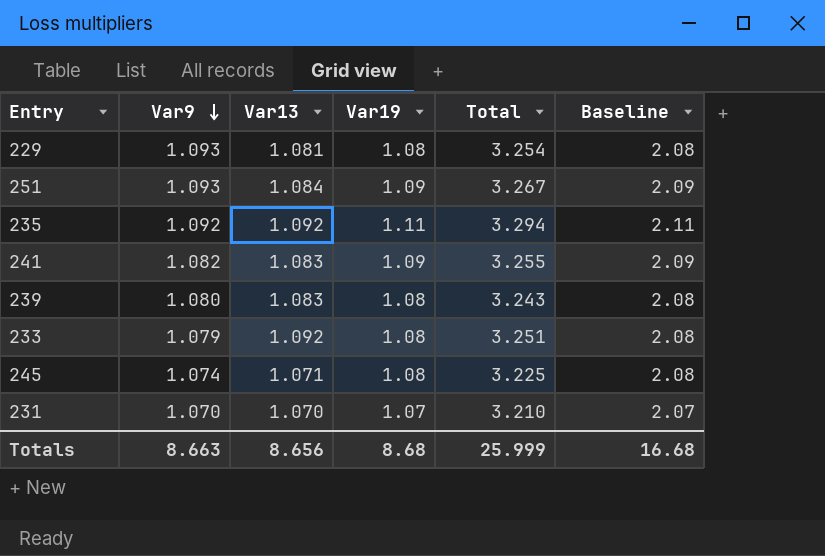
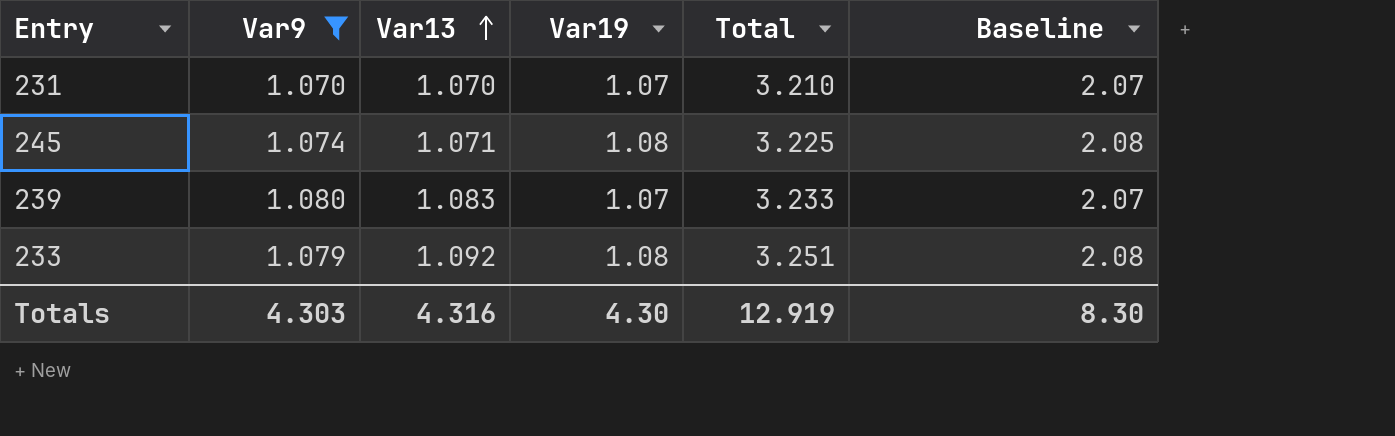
filter: none -> Var9 <= 1.080
row order: Var9 descending -> Var13 ascending
239 | Var19: 1.08 -> 1.07
239 | Total: 3.243 -> 3.233
239 | Baseline: 2.08 -> 2.07
Totals | Var9: 8.663 -> 4.303
Totals | Var13: 8.656 -> 4.316
Totals | Var19: 8.68 -> 4.30
Totals | Total: 25.999 -> 12.919
Totals | Baseline: 16.68 -> 8.30

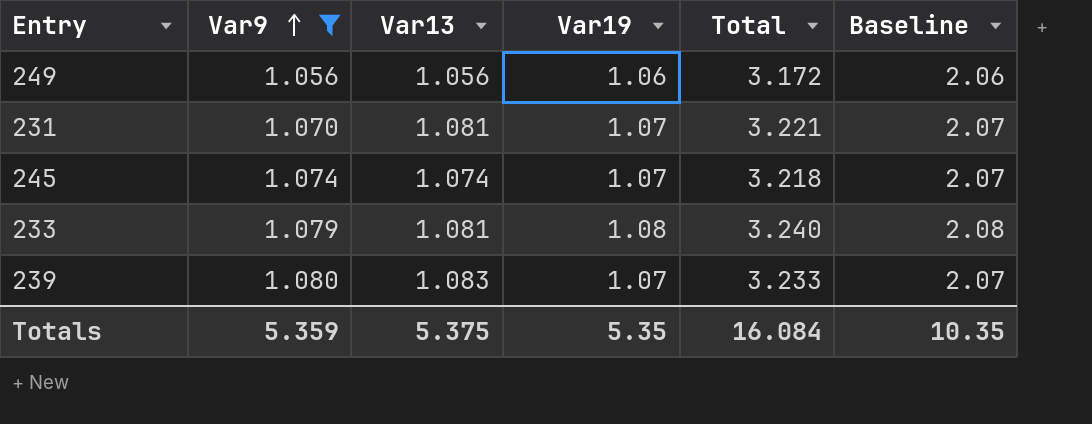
row order: Var13 ascending -> Var9 ascending
row 249: none -> 1.056 | 1.056 | 1.06 | 3.172 | 2.06
231 | Var13: 1.070 -> 1.081
231 | Total: 3.210 -> 3.221
245 | Var13: 1.071 -> 1.074
245 | Var19: 1.08 -> 1.07
245 | Total: 3.225 -> 3.218
245 | Baseline: 2.08 -> 2.07
233 | Var13: 1.092 -> 1.081
233 | Total: 3.251 -> 3.240
Totals | Var9: 4.303 -> 5.359
Totals | Var13: 4.316 -> 5.375
Totals | Var19: 4.30 -> 5.35
Totals | Total: 12.919 -> 16.084
Totals | Baseline: 8.30 -> 10.35

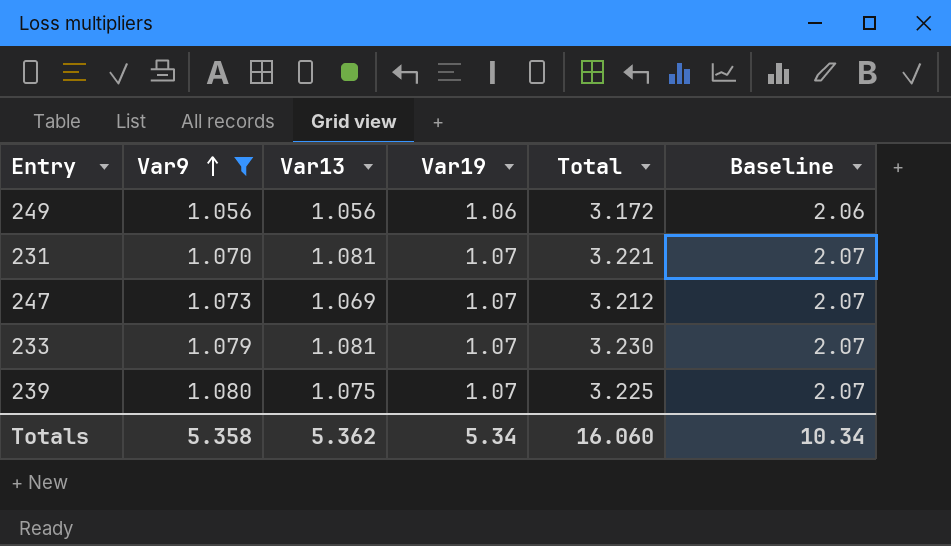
row 245: 1.074 | 1.074 | 1.07 | 3.218 | 2.07 -> none
row 247: none -> 1.073 | 1.069 | 1.07 | 3.212 | 2.07
233 | Var19: 1.08 -> 1.07
233 | Total: 3.240 -> 3.230
233 | Baseline: 2.08 -> 2.07
239 | Var13: 1.083 -> 1.075
239 | Total: 3.233 -> 3.225
Totals | Var9: 5.359 -> 5.358
Totals | Var13: 5.375 -> 5.362
Totals | Var19: 5.35 -> 5.34
Totals | Total: 16.084 -> 16.060
Totals | Baseline: 10.35 -> 10.34

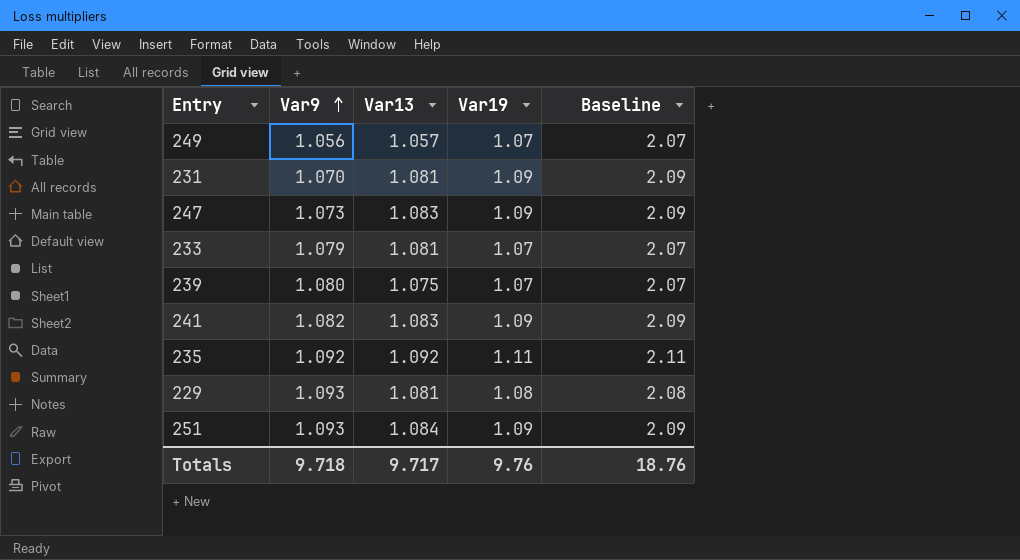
filter: Var9 <= 1.080 -> none
column Total | formula: [Var9] + [Var13] + [Var19] -> none
249 | Var13: 1.056 -> 1.057
249 | Var19: 1.06 -> 1.07
249 | Baseline: 2.06 -> 2.07
231 | Var19: 1.07 -> 1.09
231 | Baseline: 2.07 -> 2.09
247 | Var13: 1.069 -> 1.083
247 | Var19: 1.07 -> 1.09
247 | Baseline: 2.07 -> 2.09
Totals | Var9: 5.358 -> 9.718
Totals | Var13: 5.362 -> 9.717
Totals | Var19: 5.34 -> 9.76
Totals | Baseline: 10.34 -> 18.76

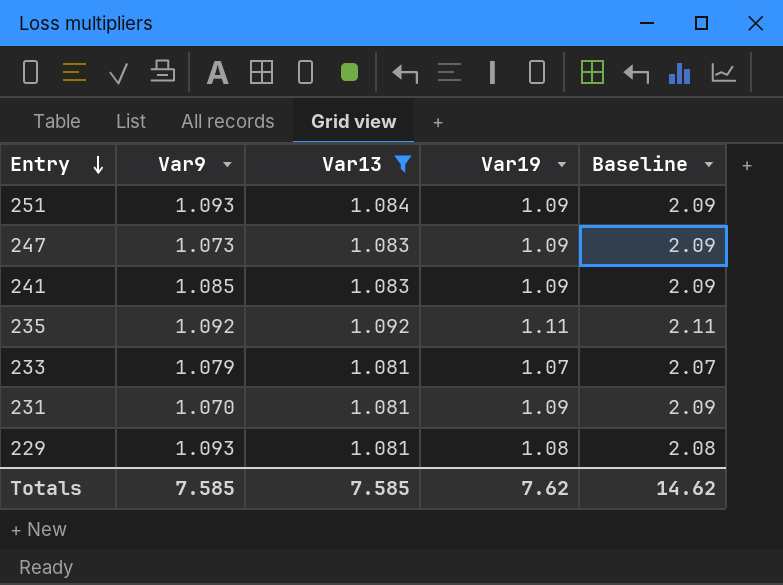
filter: none -> Var13 >= 1.081
row order: Var9 ascending -> Entry descending
241 | Var9: 1.082 -> 1.085
Totals | Var9: 9.718 -> 7.585
Totals | Var13: 9.717 -> 7.585
Totals | Var19: 9.76 -> 7.62
Totals | Baseline: 18.76 -> 14.62

